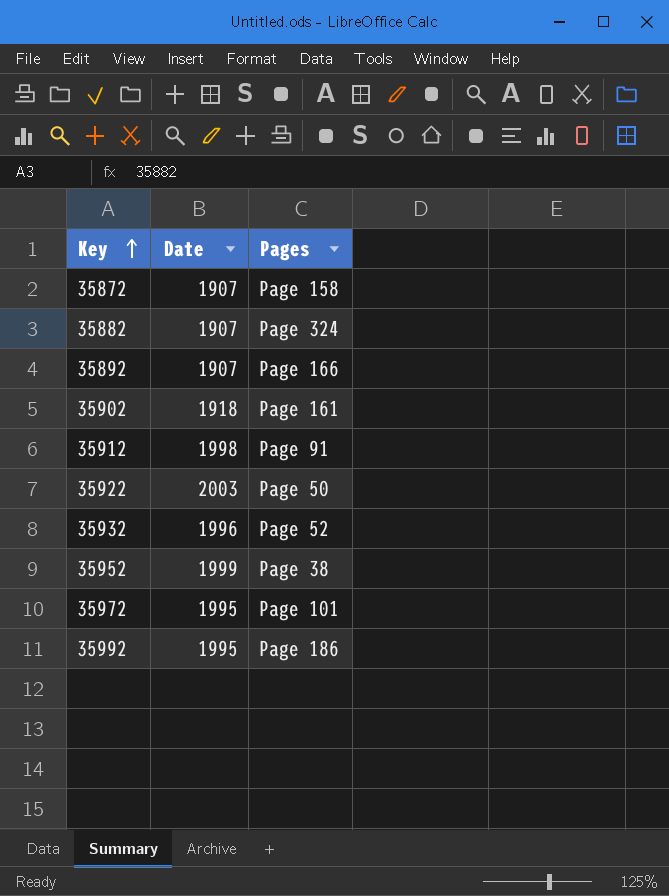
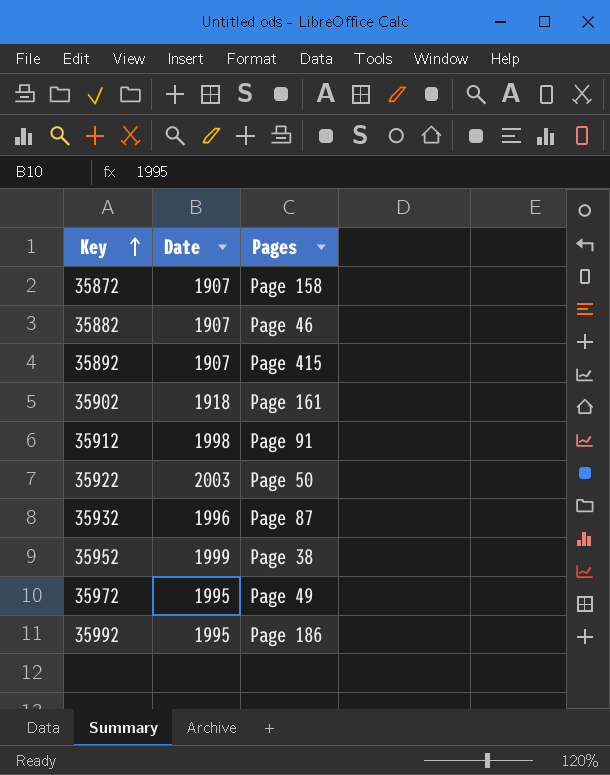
35882 | Pages: Page 324 -> Page 46
35892 | Pages: Page 166 -> Page 415
35932 | Pages: Page 52 -> Page 87
35972 | Pages: Page 101 -> Page 49

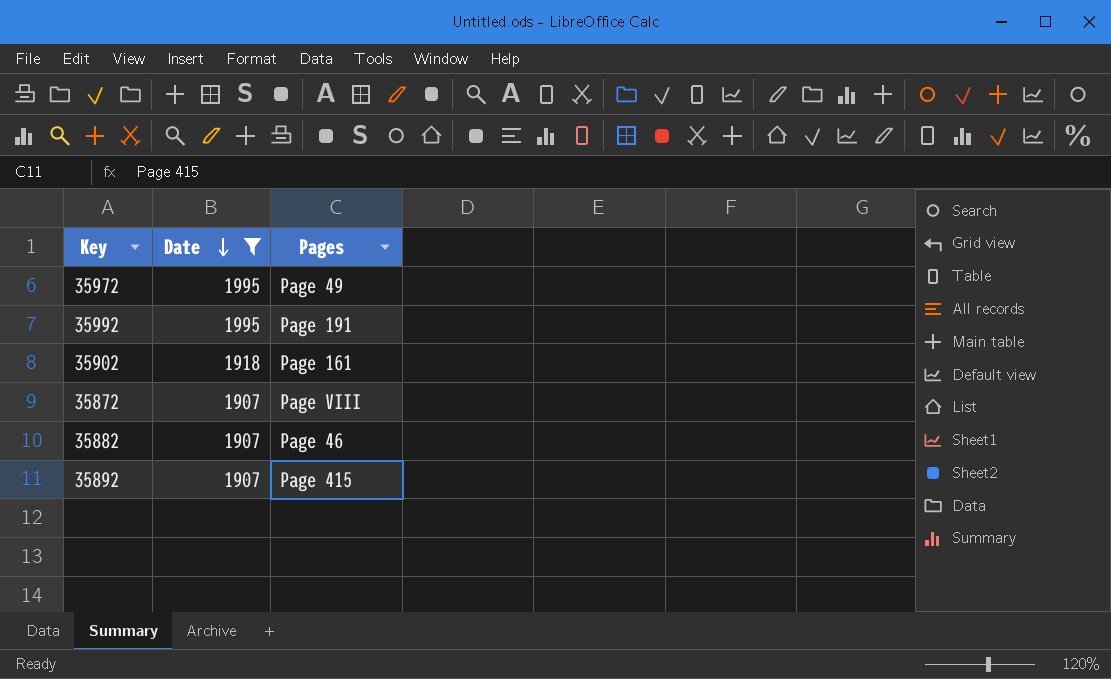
filter: none -> Date <= 1995
row order: Key ascending -> Date descending
35992 | Pages: Page 186 -> Page 191
35872 | Pages: Page 158 -> Page VIII

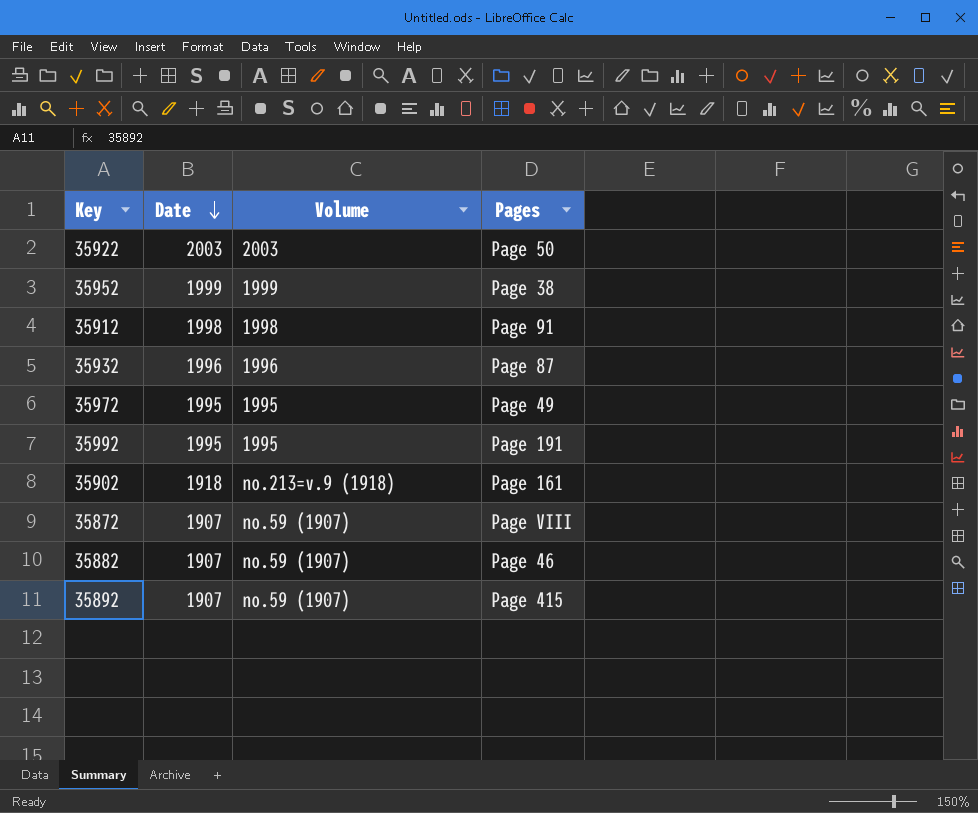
filter: Date <= 1995 -> none
column Volume | position: none -> 3

